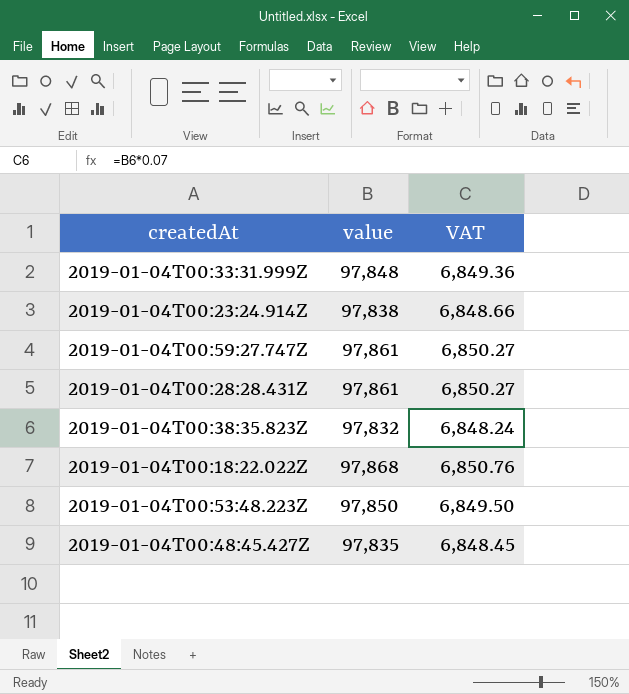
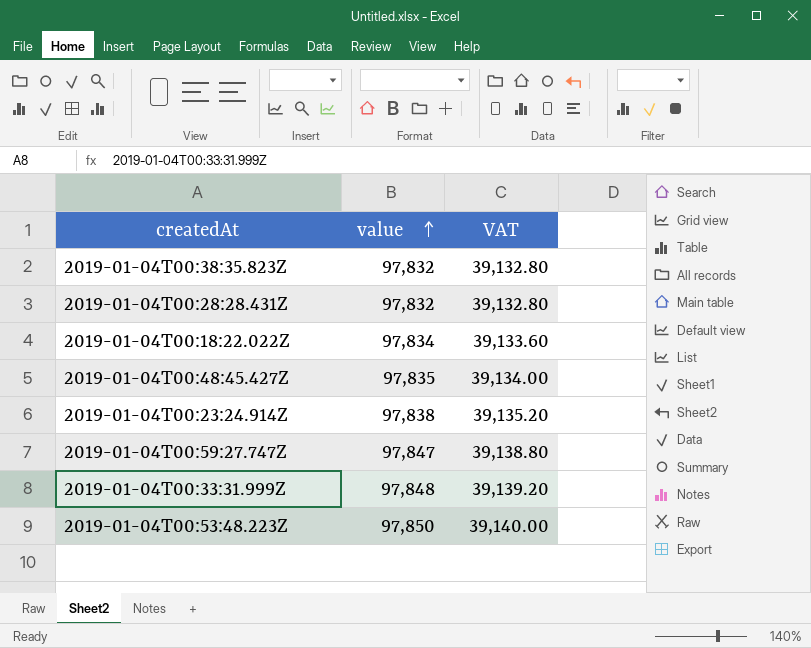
row order: none -> value ascending
column VAT | formula: [value] * 0.07 -> [value] * 0.4
2019-01-04T00:28:28.431Z | value: 97,861 -> 97,832
2019-01-04T00:18:22.022Z | value: 97,868 -> 97,834
2019-01-04T00:59:27.747Z | value: 97,861 -> 97,847

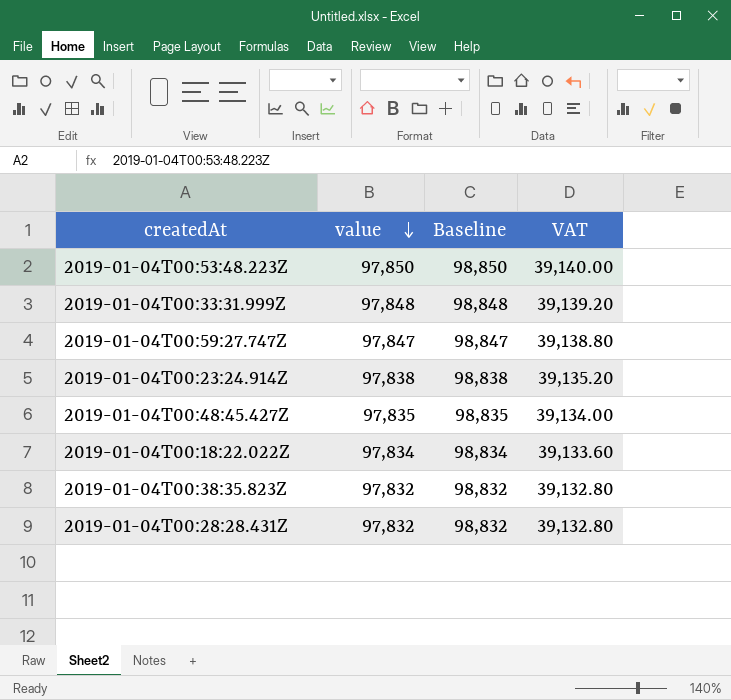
row order: value ascending -> value descending
column Baseline | formula: none -> [value] + 1000

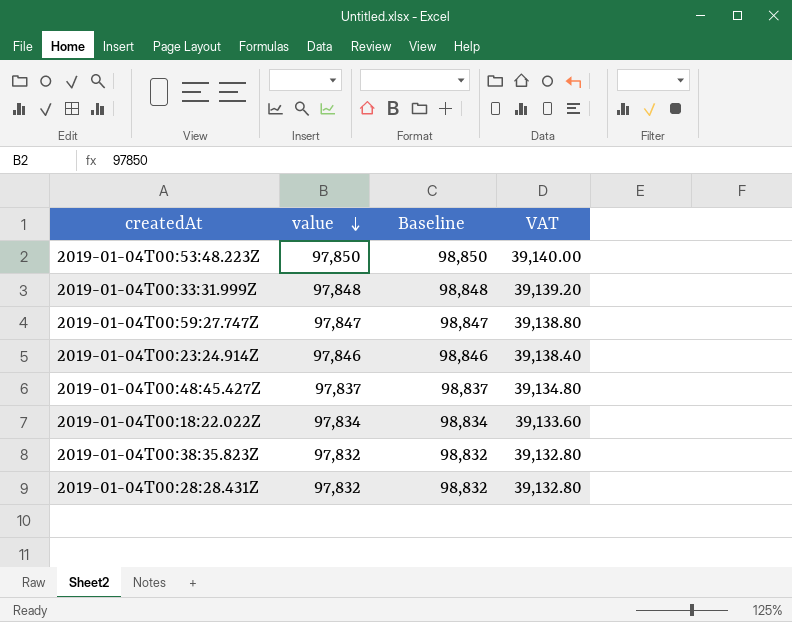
2019-01-04T00:23:24.914Z | value: 97,838 -> 97,846
2019-01-04T00:23:24.914Z | Baseline: 98,838 -> 98,846
2019-01-04T00:23:24.914Z | VAT: 39,135.20 -> 39,138.40
2019-01-04T00:48:45.427Z | value: 97,835 -> 97,837
2019-01-04T00:48:45.427Z | Baseline: 98,835 -> 98,837
2019-01-04T00:48:45.427Z | VAT: 39,134.00 -> 39,134.80

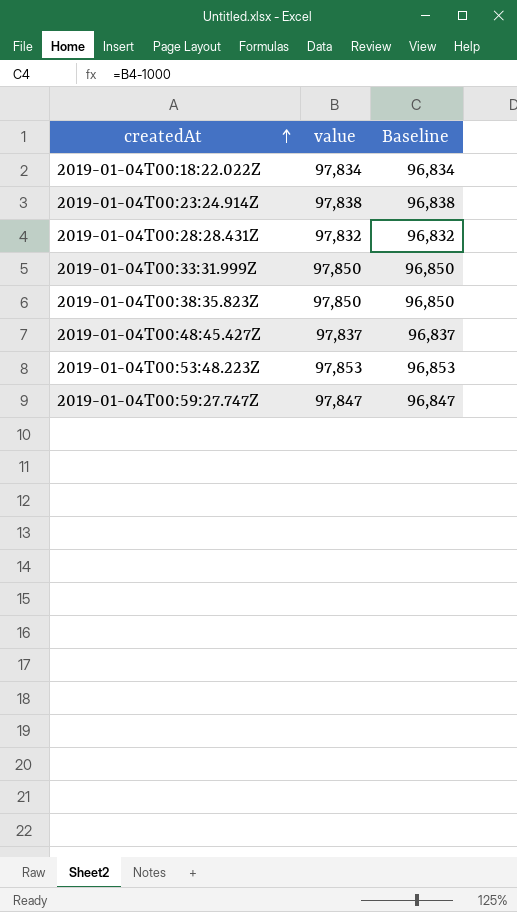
row order: value descending -> createdAt ascending
column VAT | formula: [value] * 0.4 -> none
column Baseline | formula: [value] + 1000 -> [value] - 1000
2019-01-04T00:23:24.914Z | value: 97,846 -> 97,838
2019-01-04T00:33:31.999Z | value: 97,848 -> 97,850
2019-01-04T00:38:35.823Z | value: 97,832 -> 97,850
2019-01-04T00:53:48.223Z | value: 97,850 -> 97,853

